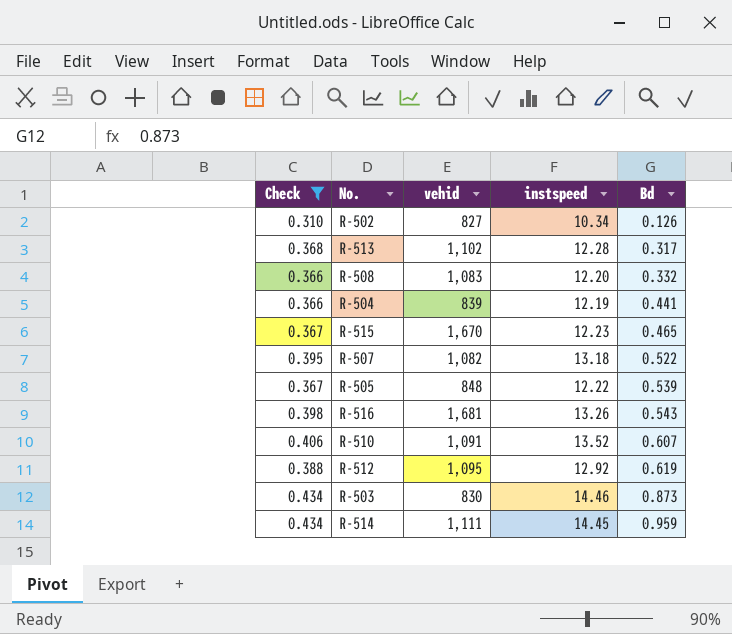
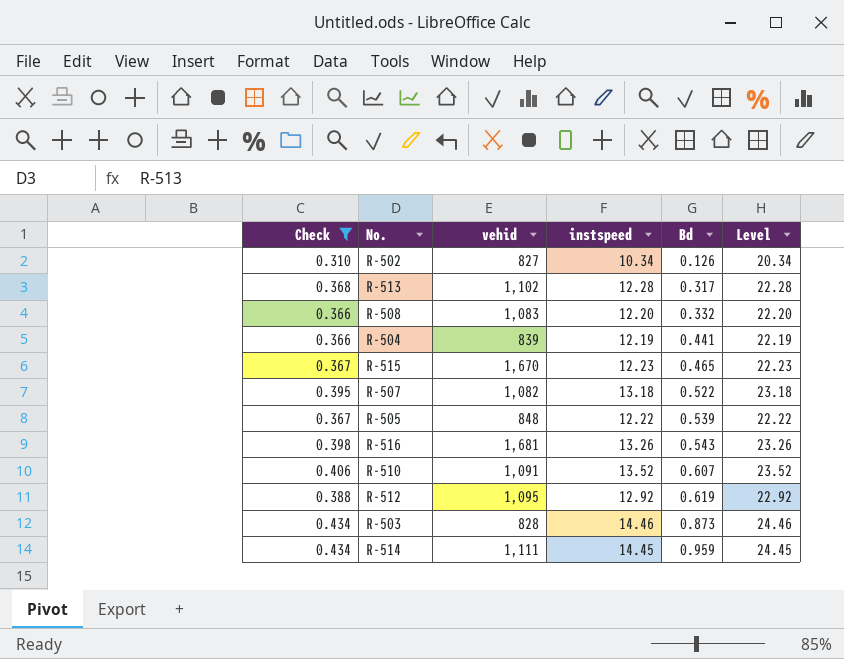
column Level | formula: none -> [instspeed] + 10
R-503 | vehid: 830 -> 828

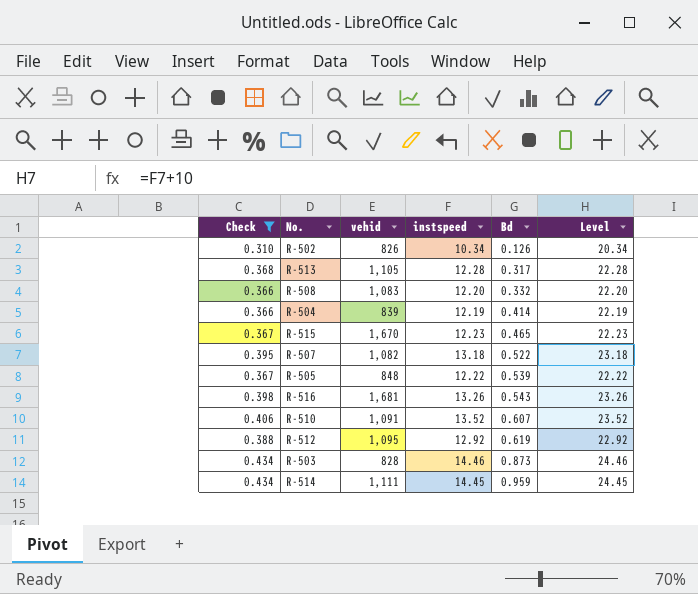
R-502 | vehid: 827 -> 826
R-513 | vehid: 1,102 -> 1,105
R-504 | Bd: 0.441 -> 0.414

